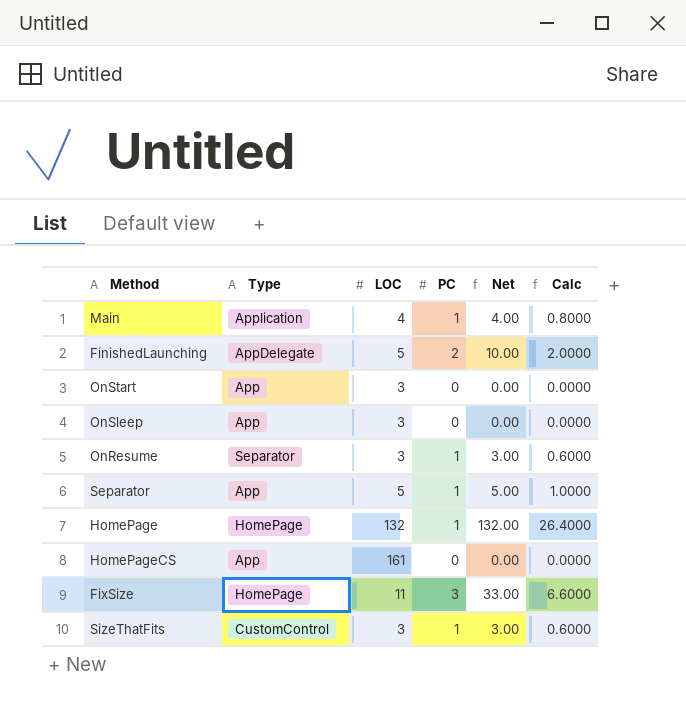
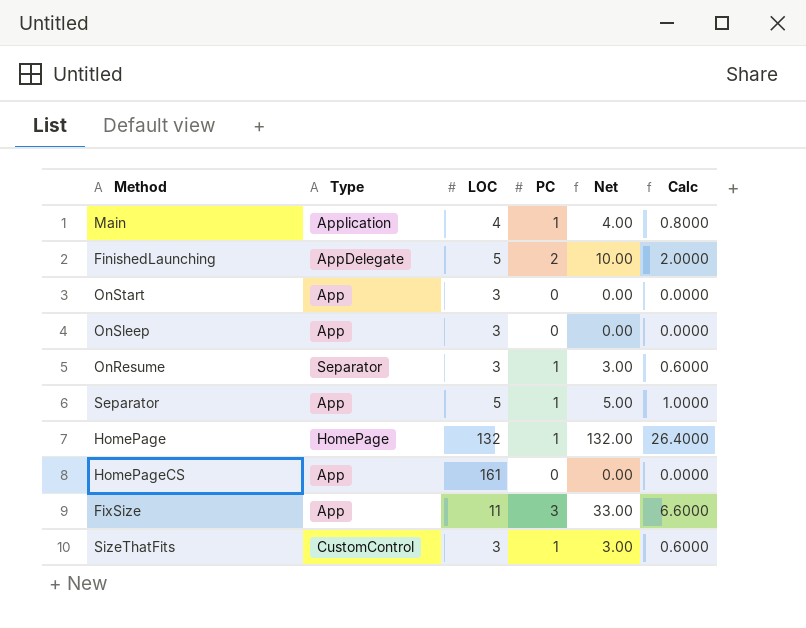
FixSize | Type: HomePage -> App

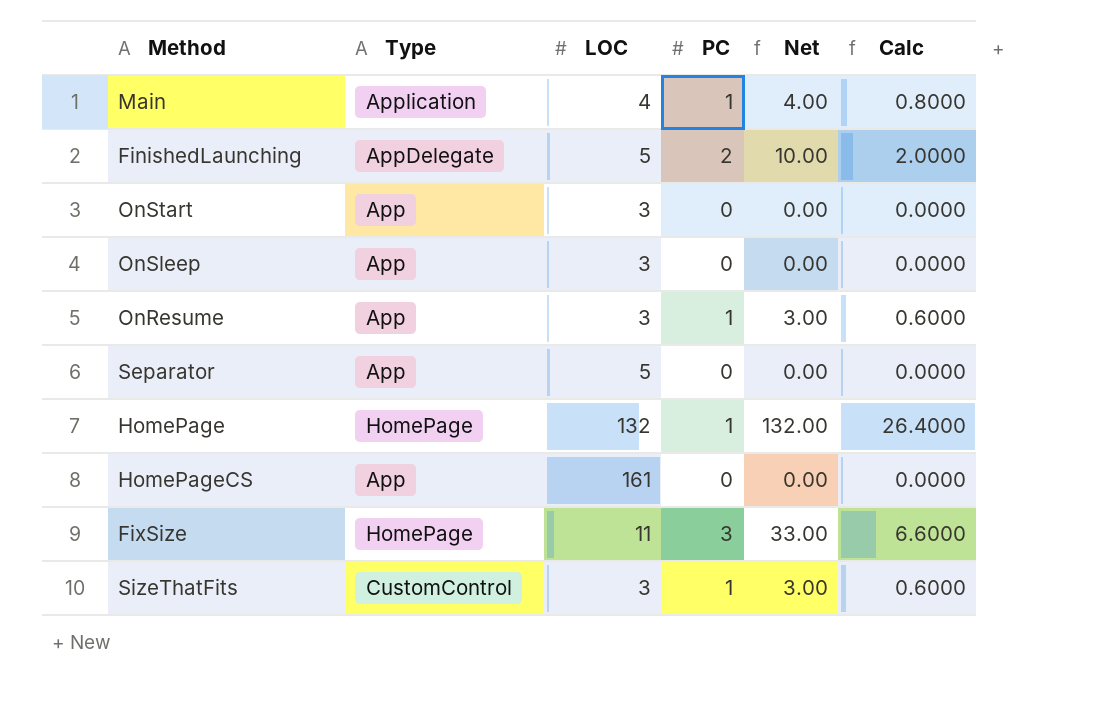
OnResume | Type: Separator -> App
Separator | PC: 1 -> 0
Separator | Net: 5.00 -> 0.00
Separator | Calc: 1.0000 -> 0.0000
FixSize | Type: App -> HomePage

